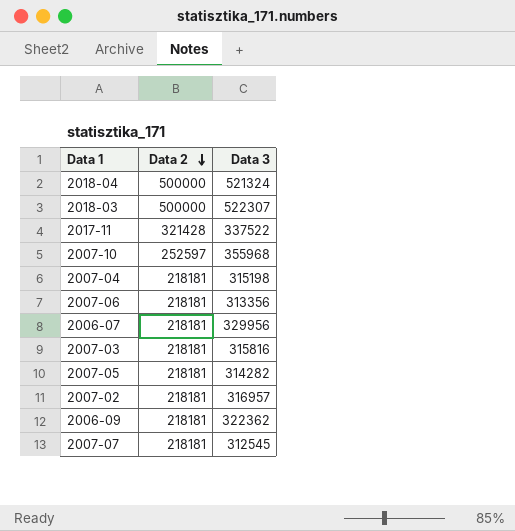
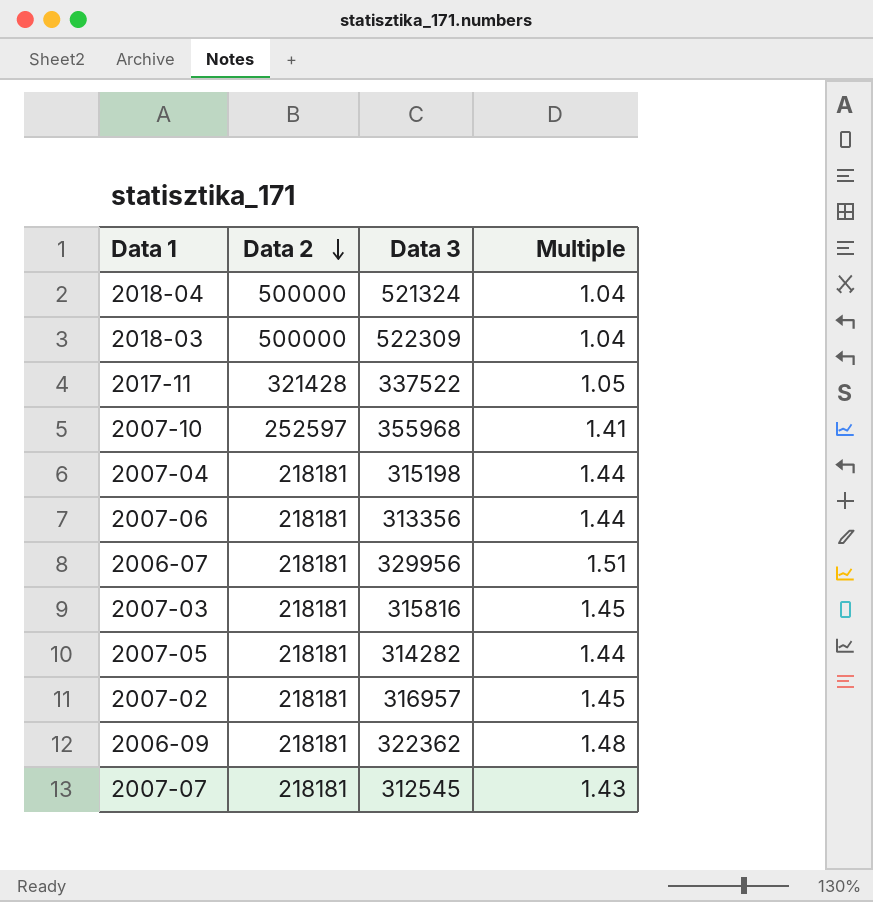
column Multiple | formula: none -> [Data 3] / [Data 2]
2018-03 | Data 3: 522307 -> 522309

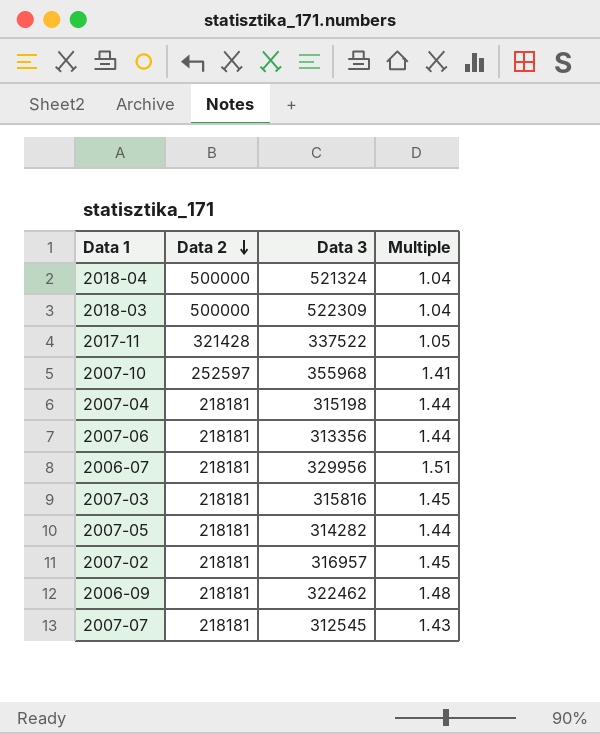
2006-09 | Data 3: 322362 -> 322462

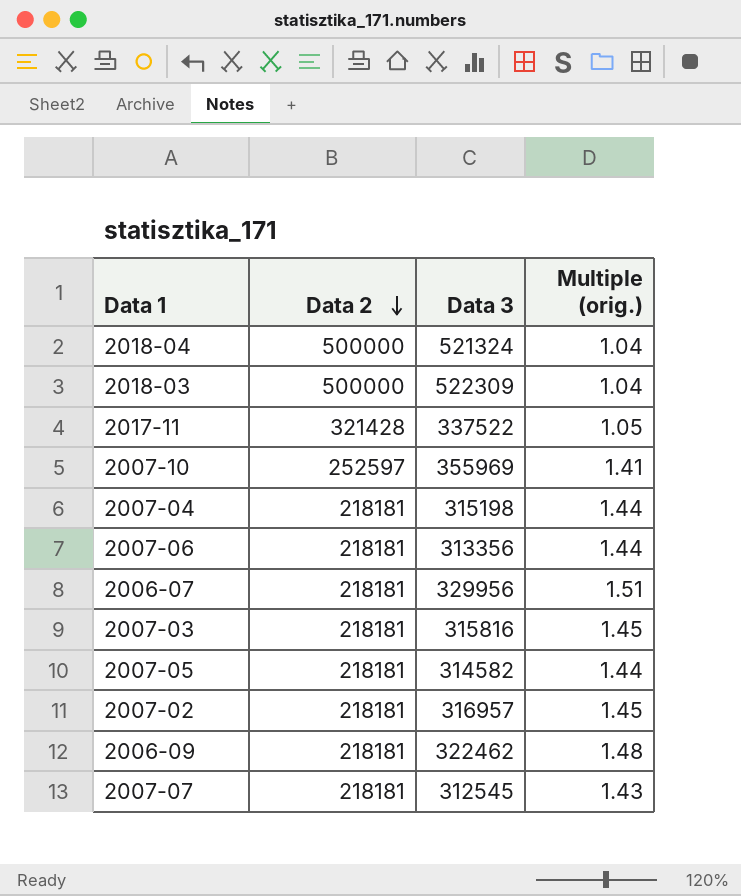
column name: Multiple -> Multiple (orig.)
2007-10 | Data 3: 355968 -> 355969
2007-05 | Data 3: 314282 -> 314582

